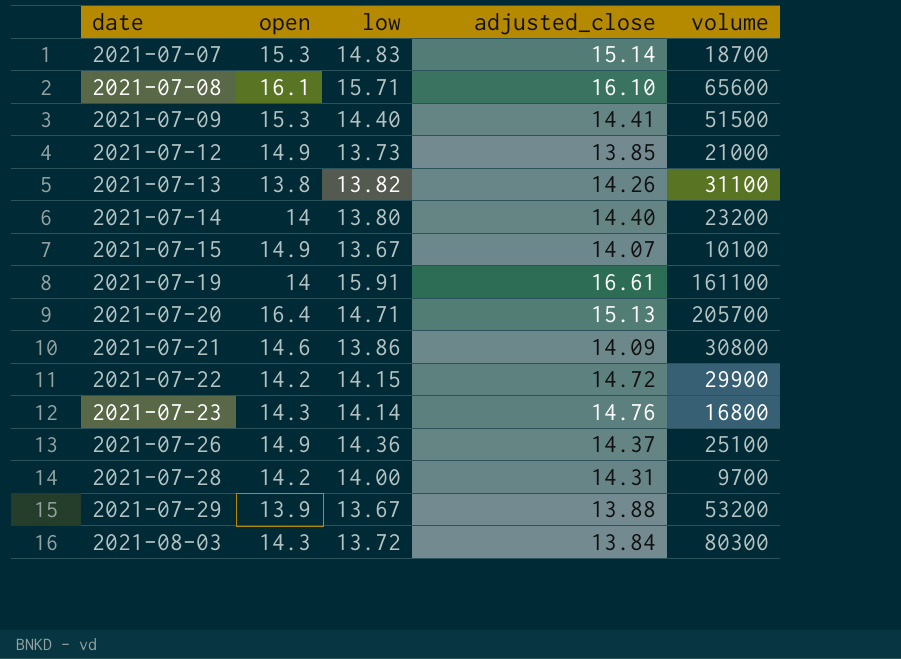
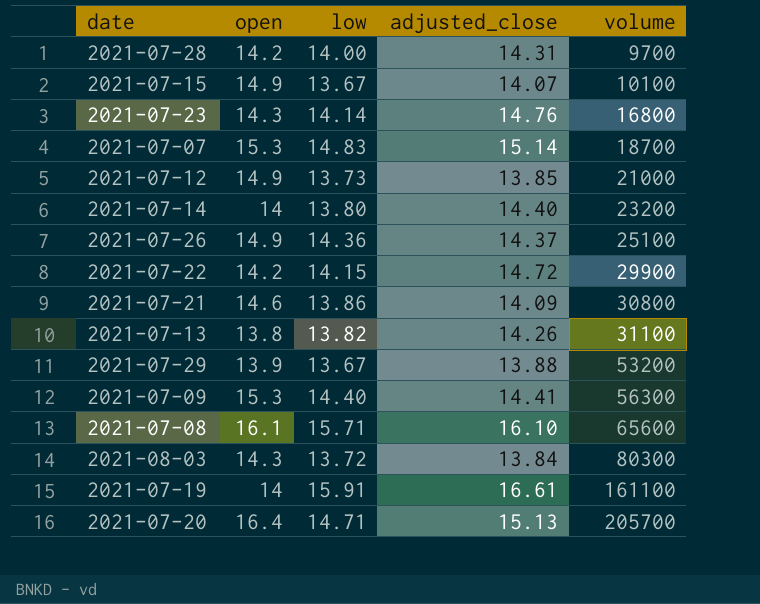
row order: date ascending -> volume ascending
2021-07-09 | volume: 51500 -> 56300

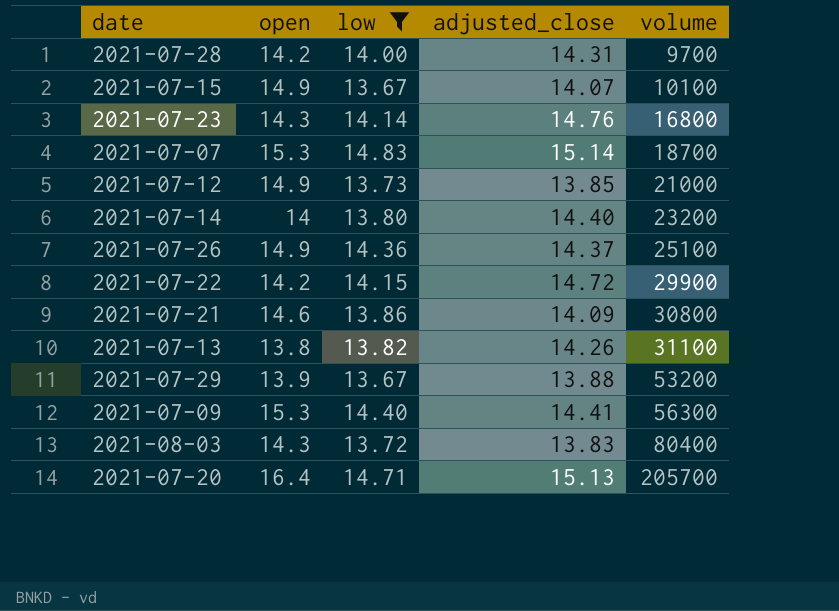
filter: none -> low <= 14.83
2021-08-03 | adjusted_close: 13.84 -> 13.83
2021-08-03 | volume: 80300 -> 80400

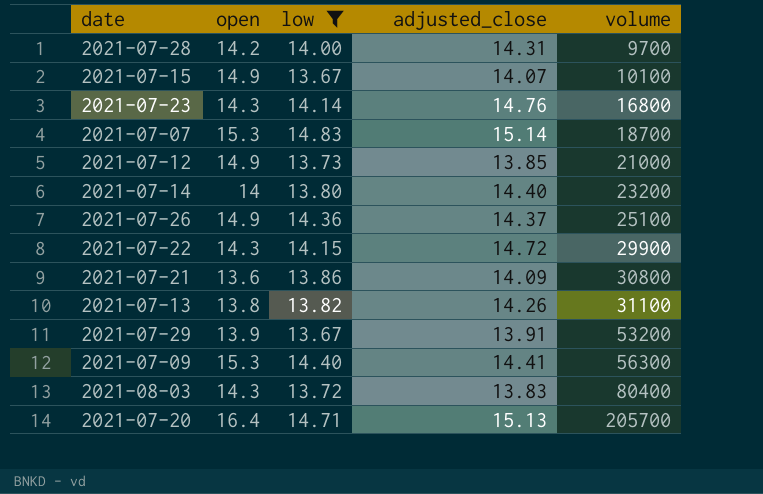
2021-07-22 | open: 14.2 -> 14.3
2021-07-21 | open: 14.6 -> 13.6
2021-07-29 | adjusted_close: 13.88 -> 13.91

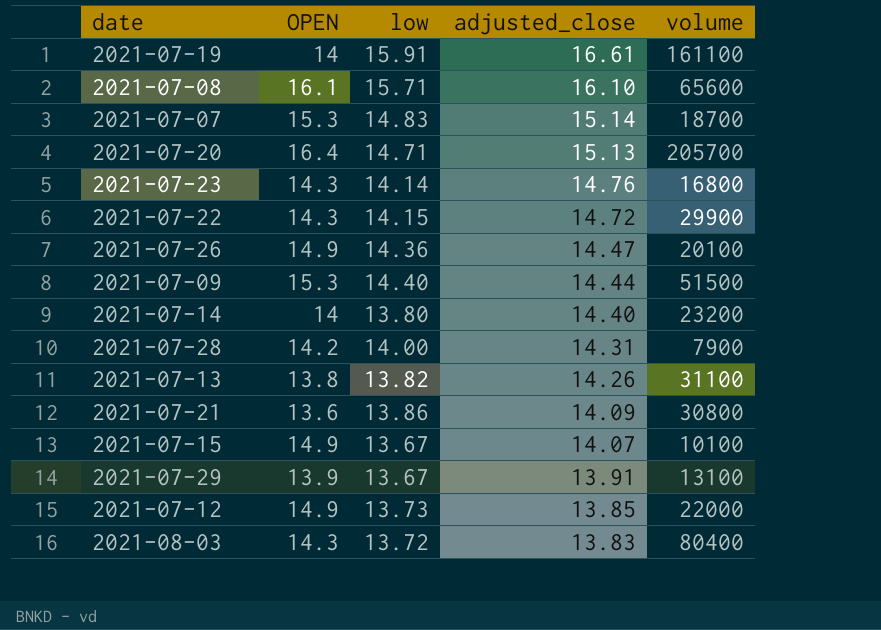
filter: low <= 14.83 -> none
row order: volume ascending -> adjusted_close descending
column name: open -> OPEN
2021-07-26 | adjusted_close: 14.37 -> 14.47
2021-07-26 | volume: 25100 -> 20100
2021-07-09 | adjusted_close: 14.41 -> 14.44
2021-07-09 | volume: 56300 -> 51500
2021-07-28 | volume: 9700 -> 7900
2021-07-29 | volume: 53200 -> 13100
2021-07-12 | volume: 21000 -> 22000

